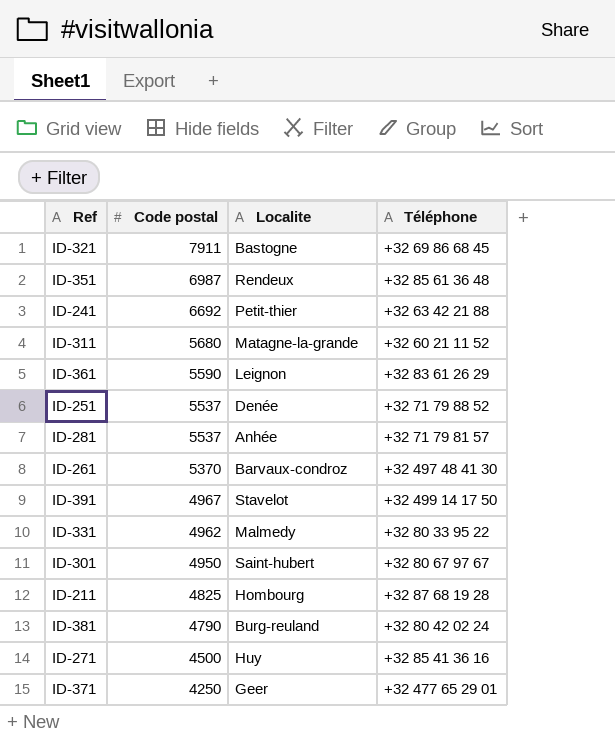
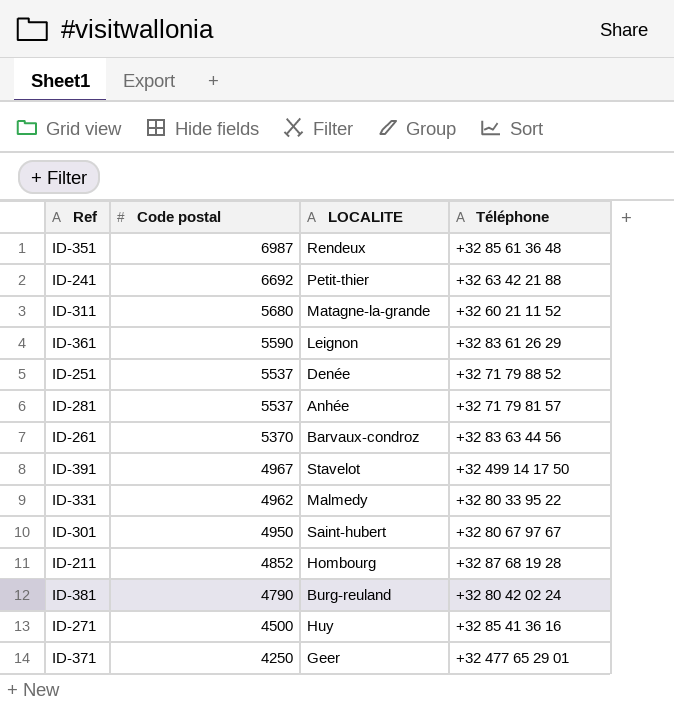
column name: Localite -> LOCALITE
row ID-321: 7911 | Bastogne | +32 69 86 68 45 -> none
ID-261 | Téléphone: +32 497 48 41 30 -> +32 83 63 44 56
ID-211 | Code postal: 4825 -> 4852

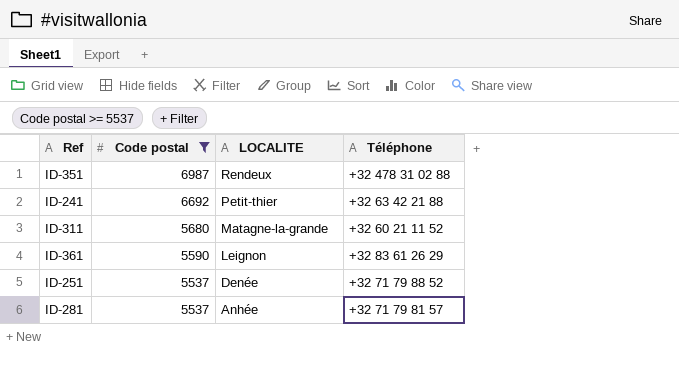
filter: none -> Code postal >= 5537
ID-351 | Téléphone: +32 85 61 36 48 -> +32 478 31 02 88

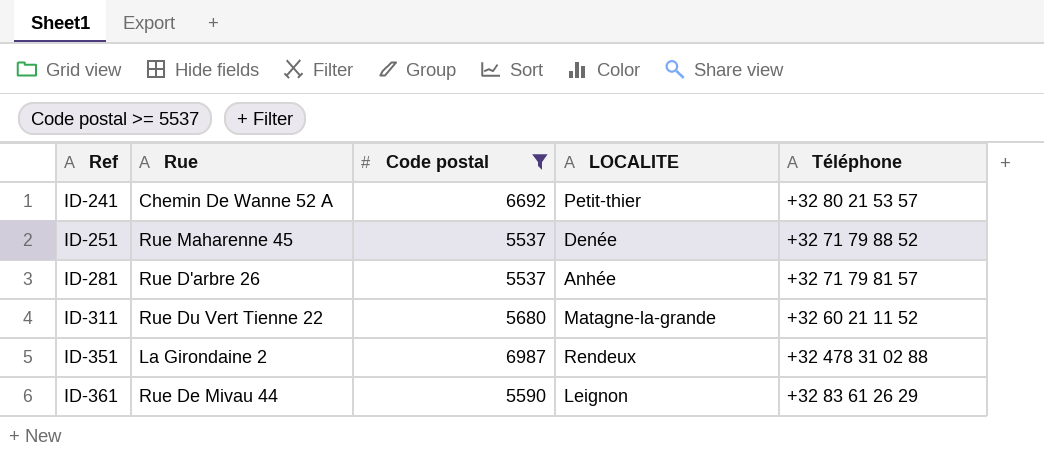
row order: Code postal descending -> Ref ascending
column Rue | position: none -> 2
ID-241 | Téléphone: +32 63 42 21 88 -> +32 80 21 53 57

